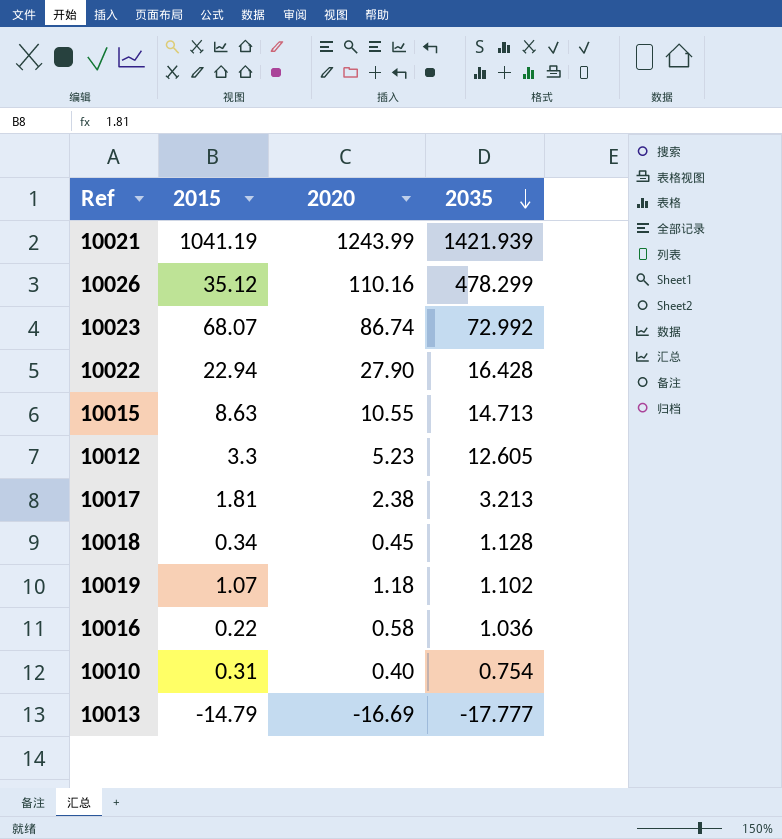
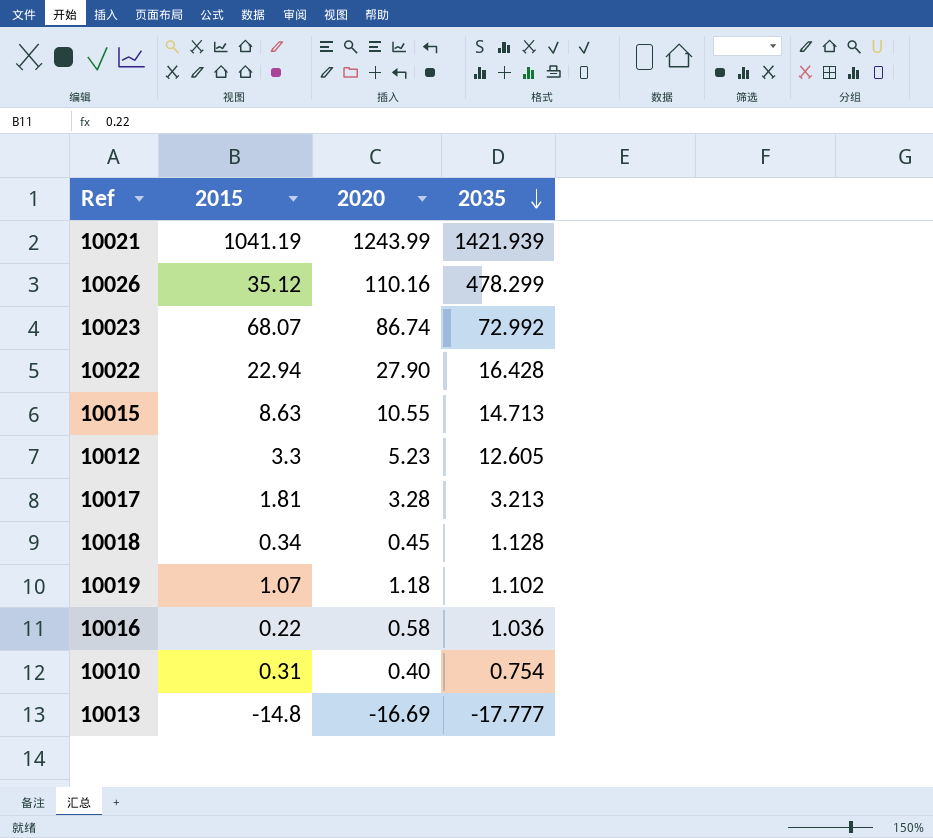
10017 | 2020: 2.38 -> 3.28
10013 | 2015: -14.79 -> -14.8

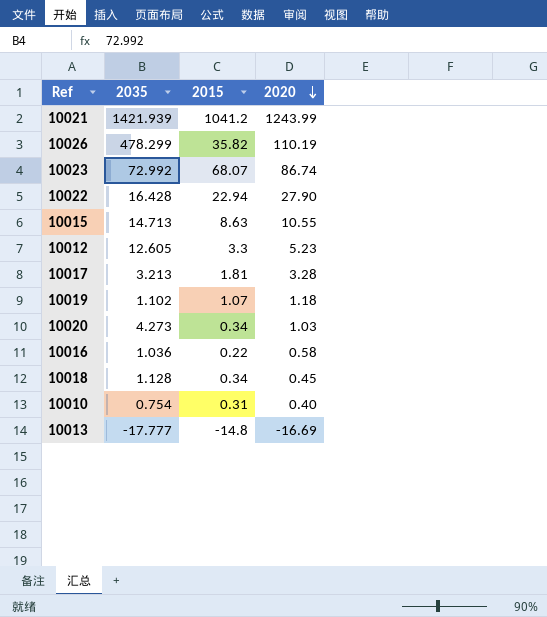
row order: 2035 descending -> 2020 descending
column 2035 | position: 4 -> 2
10021 | 2015: 1041.19 -> 1041.2
10026 | 2015: 35.12 -> 35.82
10026 | 2020: 110.16 -> 110.19
row 10020: none -> 4.273 | 0.34 | 1.03

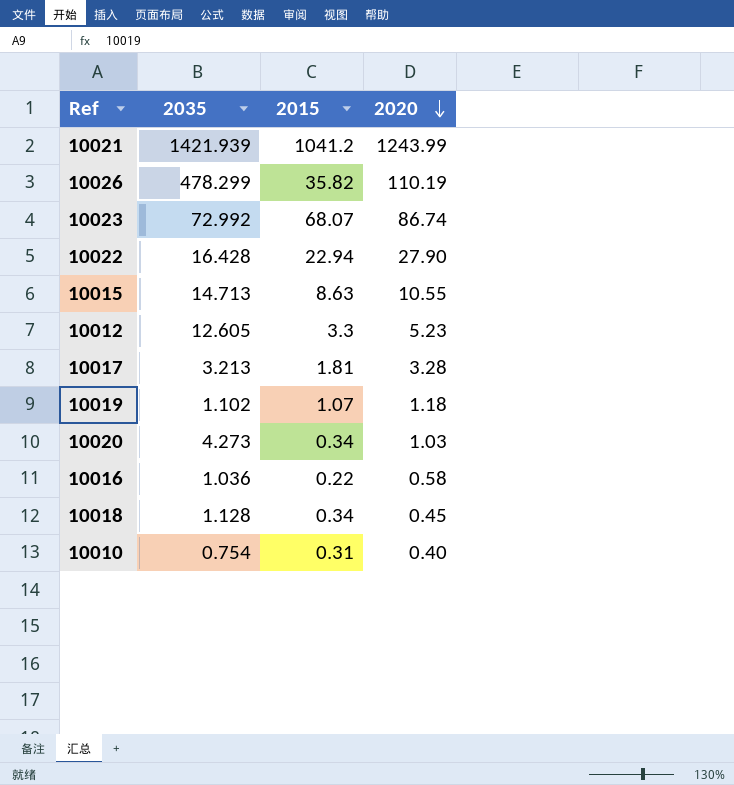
row 10013: -17.777 | -14.8 | -16.69 -> none

